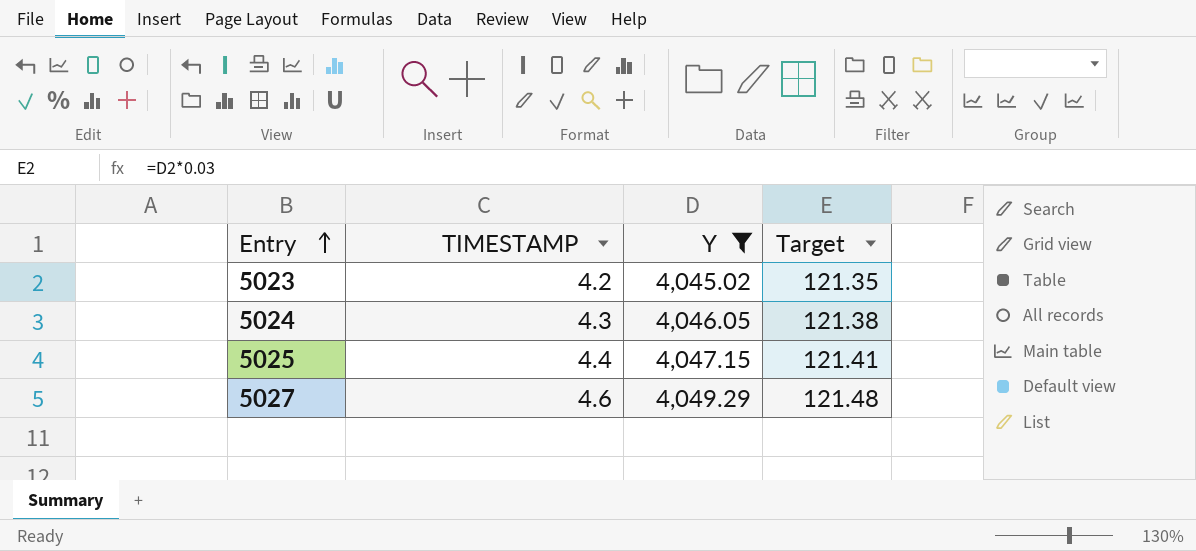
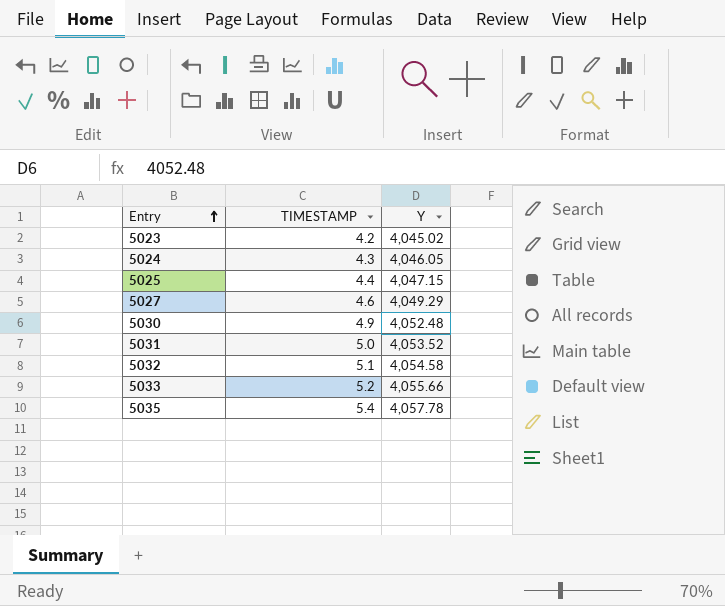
filter: Y <= 4,049.29 -> none
column Target | formula: [Y] * 0.03 -> none

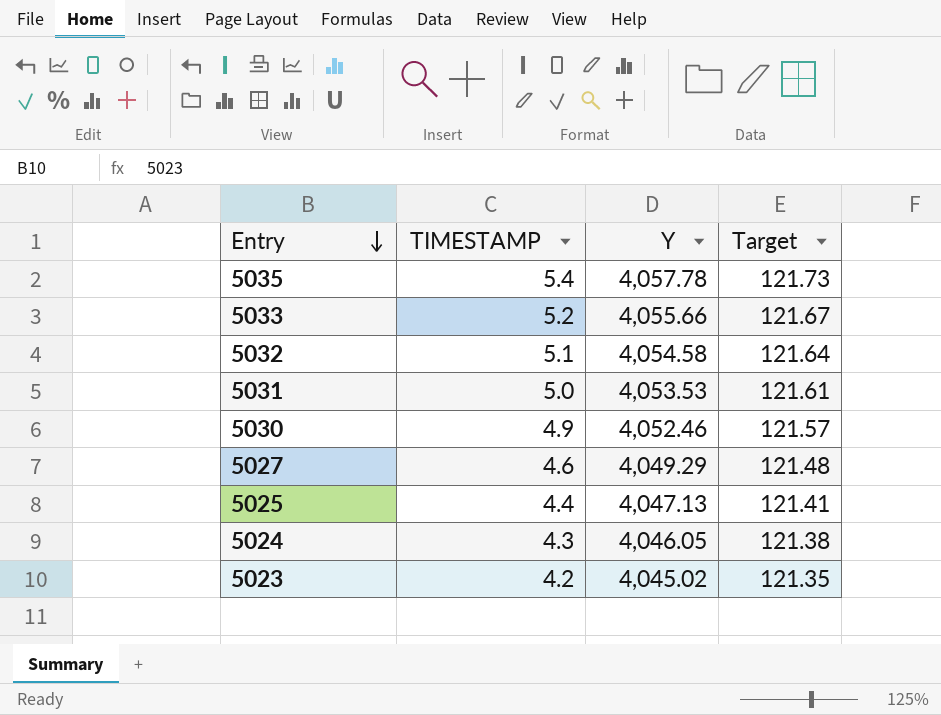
row order: Entry ascending -> Entry descending
column Target | formula: none -> [Y] * 0.03
5031 | Y: 4,053.52 -> 4,053.53
5030 | Y: 4,052.48 -> 4,052.46
5025 | Y: 4,047.15 -> 4,047.13

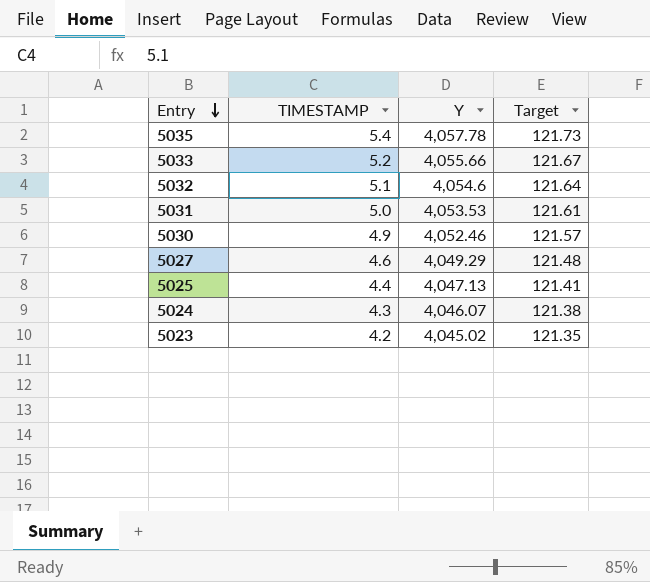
5032 | Y: 4,054.58 -> 4,054.6
5024 | Y: 4,046.05 -> 4,046.07

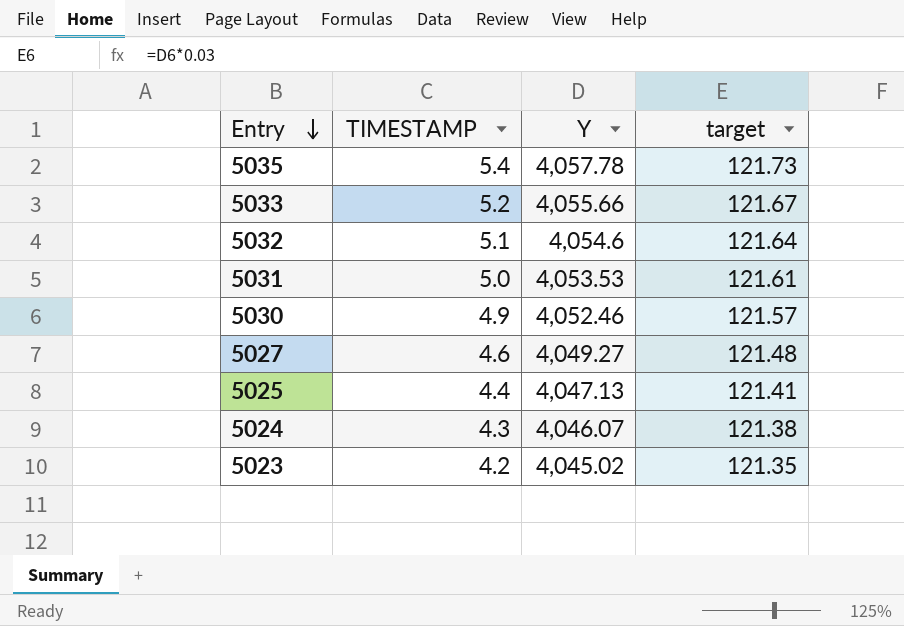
column name: Target -> target
5027 | Y: 4,049.29 -> 4,049.27

